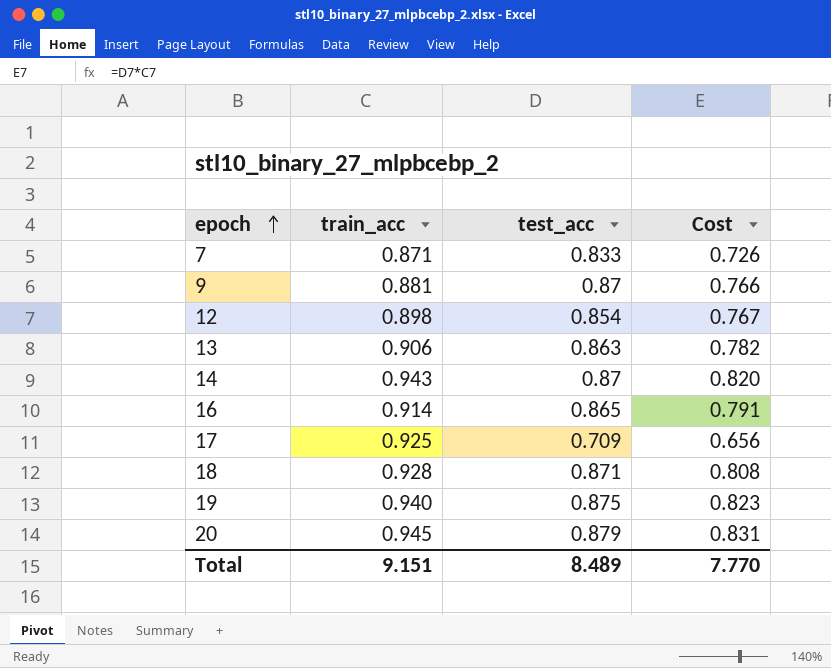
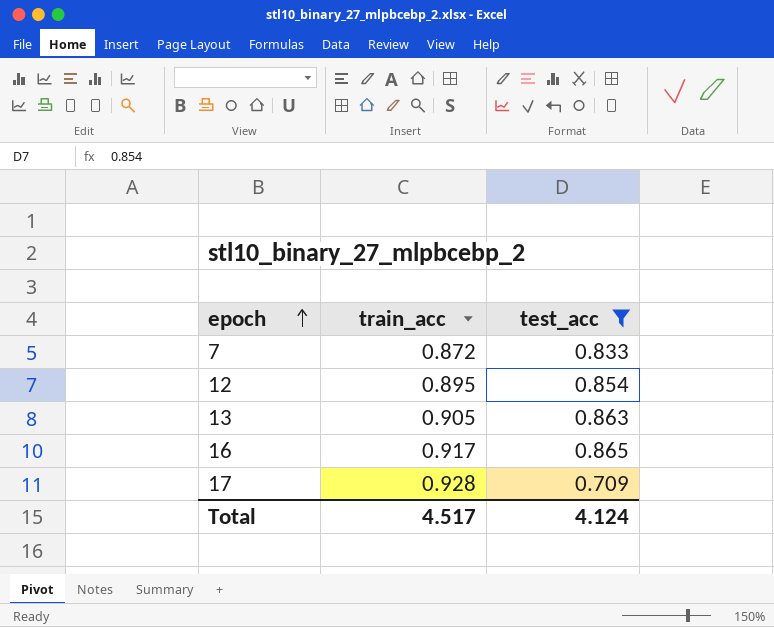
filter: none -> test_acc <= 0.865
column Cost | formula: [train_acc] * [test_acc] -> none
7 | train_acc: 0.871 -> 0.872
12 | train_acc: 0.898 -> 0.895
13 | train_acc: 0.906 -> 0.905
16 | train_acc: 0.914 -> 0.917
17 | train_acc: 0.925 -> 0.928
Total | train_acc: 9.151 -> 4.517
Total | test_acc: 8.489 -> 4.124

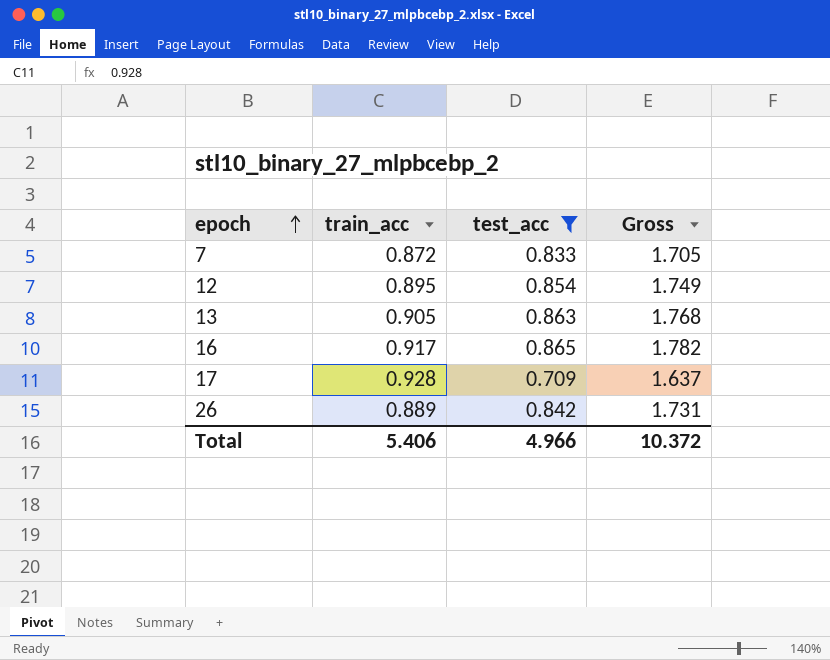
column Gross | formula: none -> [train_acc] + [test_acc]
row 26: none -> 0.889 | 0.842 | 1.731
Total | train_acc: 4.517 -> 5.406
Total | test_acc: 4.124 -> 4.966

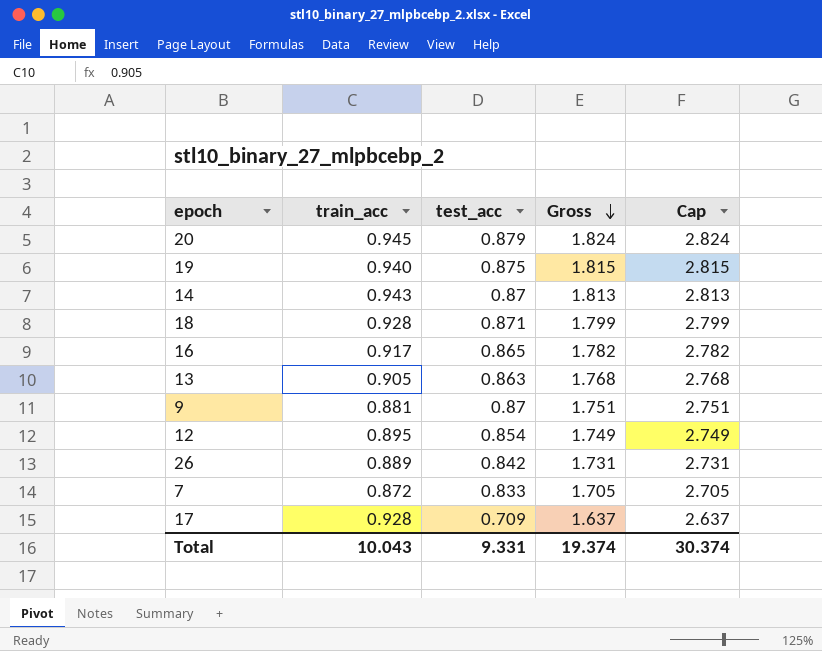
filter: test_acc <= 0.865 -> none
row order: epoch ascending -> Gross descending
column Cap | formula: none -> [Gross] + 1
Total | train_acc: 5.406 -> 10.043
Total | test_acc: 4.966 -> 9.331
Total | Gross: 10.372 -> 19.374

